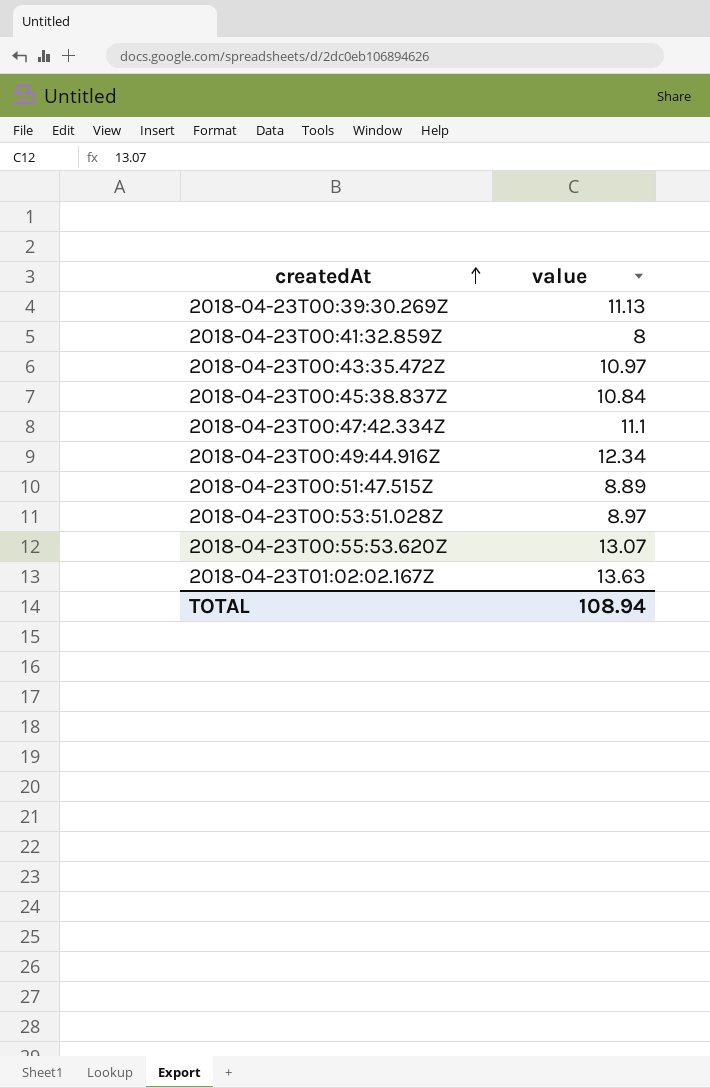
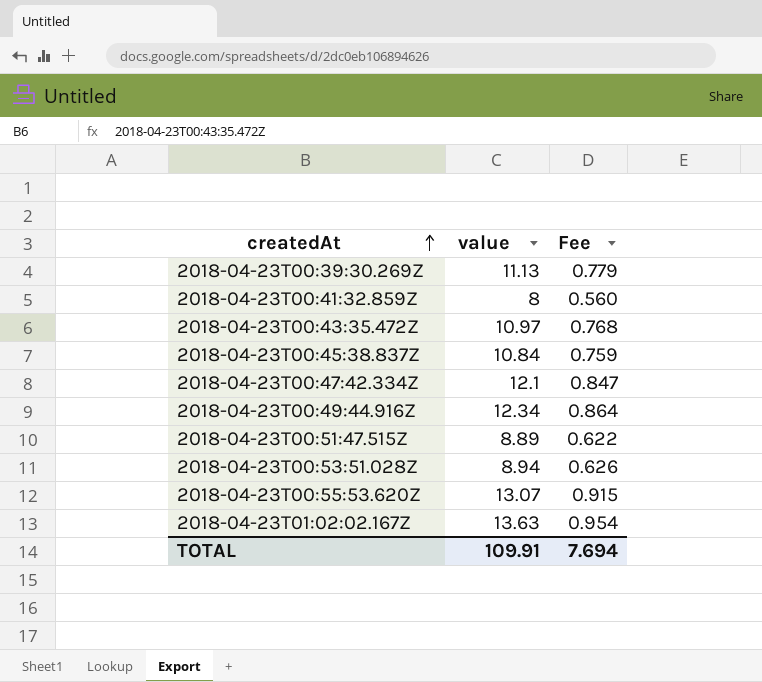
column Fee | formula: none -> [value] * 0.07
2018-04-23T00:47:42.334Z | value: 11.1 -> 12.1
2018-04-23T00:53:51.028Z | value: 8.97 -> 8.94
TOTAL | value: 108.94 -> 109.91

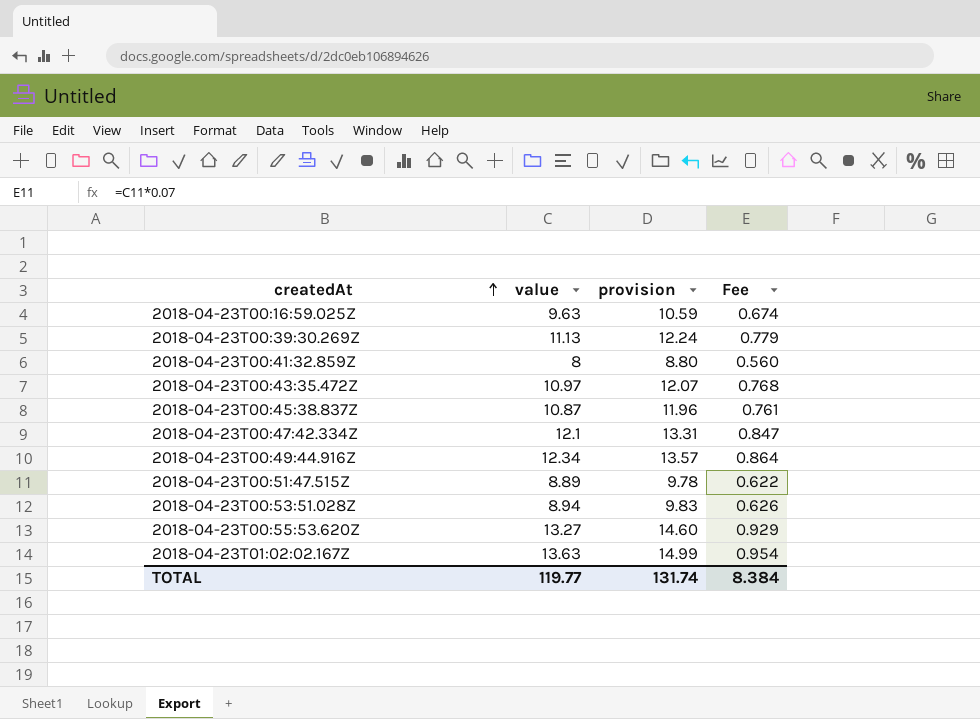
column provision | formula: none -> [value] * 1.1
row 2018-04-23T00:16:59.025Z: none -> 9.63 | 10.59 | 0.674
2018-04-23T00:45:38.837Z | value: 10.84 -> 10.87
2018-04-23T00:45:38.837Z | Fee: 0.759 -> 0.761
2018-04-23T00:55:53.620Z | value: 13.07 -> 13.27
2018-04-23T00:55:53.620Z | Fee: 0.915 -> 0.929
TOTAL | value: 109.91 -> 119.77
TOTAL | Fee: 7.694 -> 8.384

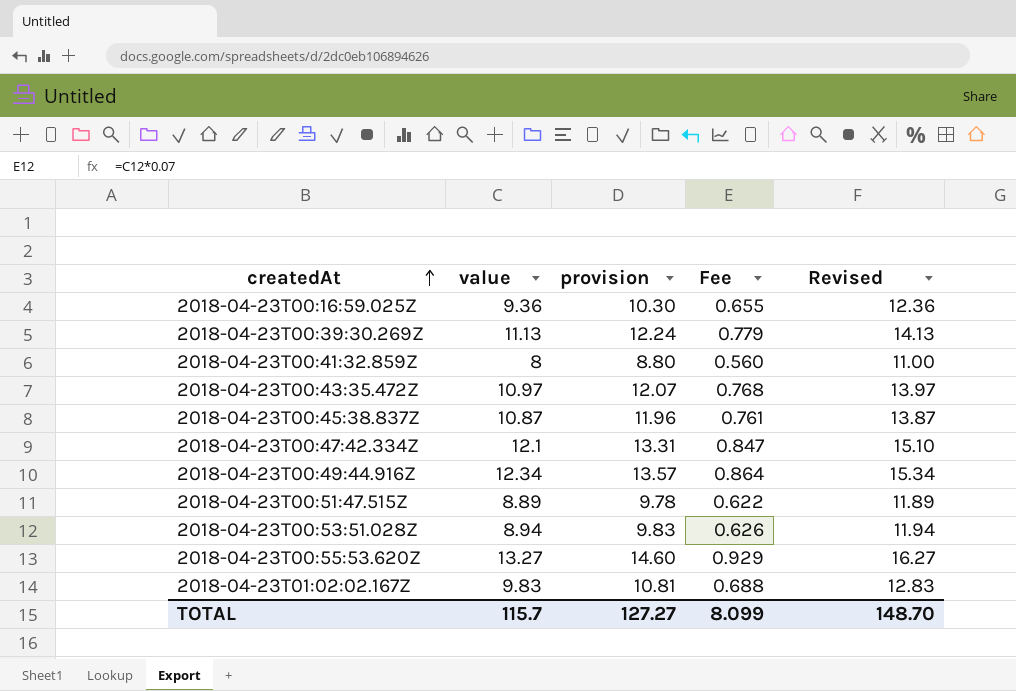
column Revised | formula: none -> [value] + 3
2018-04-23T00:16:59.025Z | value: 9.63 -> 9.36
2018-04-23T00:16:59.025Z | provision: 10.59 -> 10.30
2018-04-23T00:16:59.025Z | Fee: 0.674 -> 0.655
2018-04-23T01:02:02.167Z | value: 13.63 -> 9.83
2018-04-23T01:02:02.167Z | provision: 14.99 -> 10.81
2018-04-23T01:02:02.167Z | Fee: 0.954 -> 0.688
TOTAL | value: 119.77 -> 115.7
TOTAL | provision: 131.74 -> 127.27
TOTAL | Fee: 8.384 -> 8.099

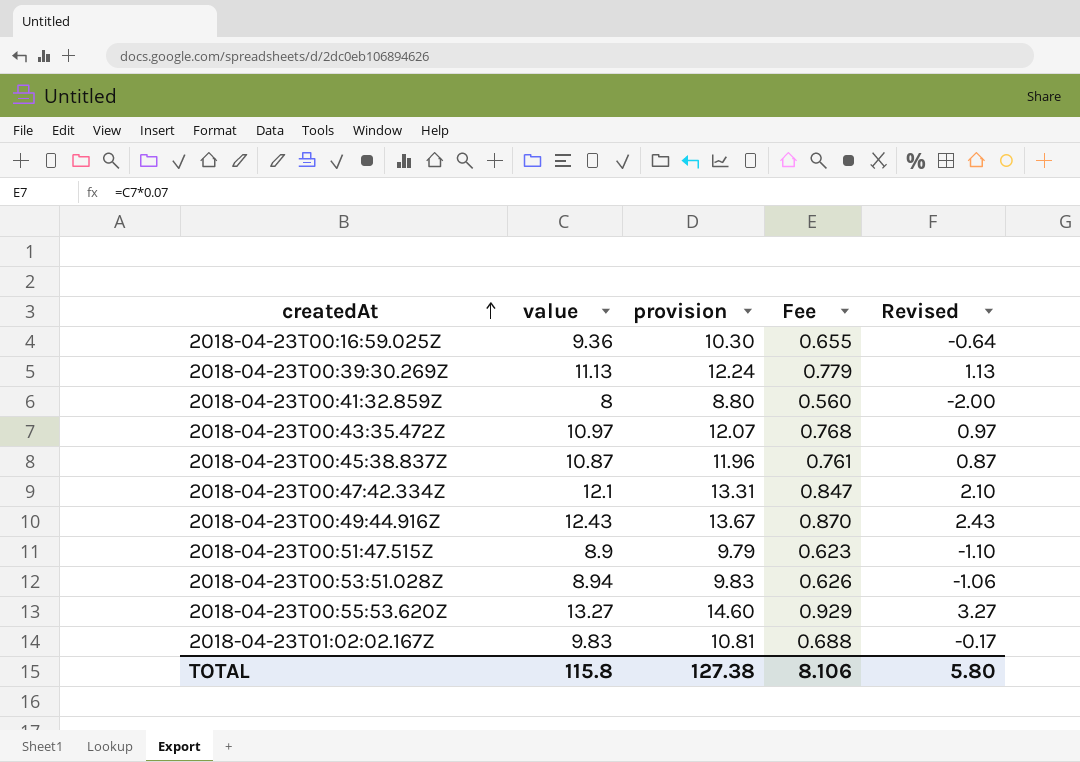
column Revised | formula: [value] + 3 -> [value] - 10
2018-04-23T00:49:44.916Z | value: 12.34 -> 12.43
2018-04-23T00:49:44.916Z | provision: 13.57 -> 13.67
2018-04-23T00:49:44.916Z | Fee: 0.864 -> 0.870
2018-04-23T00:51:47.515Z | value: 8.89 -> 8.9
2018-04-23T00:51:47.515Z | provision: 9.78 -> 9.79
2018-04-23T00:51:47.515Z | Fee: 0.622 -> 0.623
TOTAL | value: 115.7 -> 115.8
TOTAL | provision: 127.27 -> 127.38
TOTAL | Fee: 8.099 -> 8.106
TOTAL | Revised: 148.70 -> 5.80

